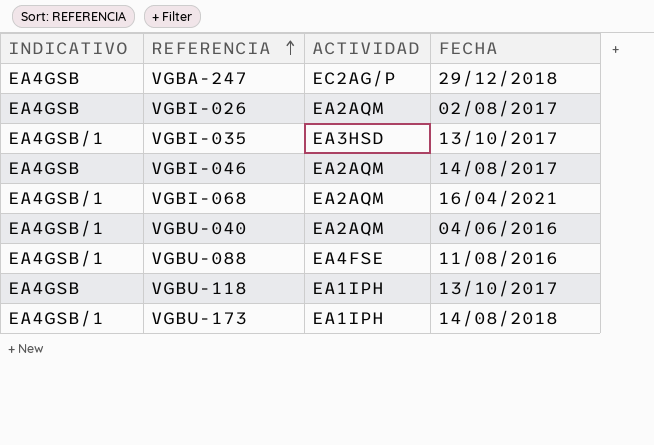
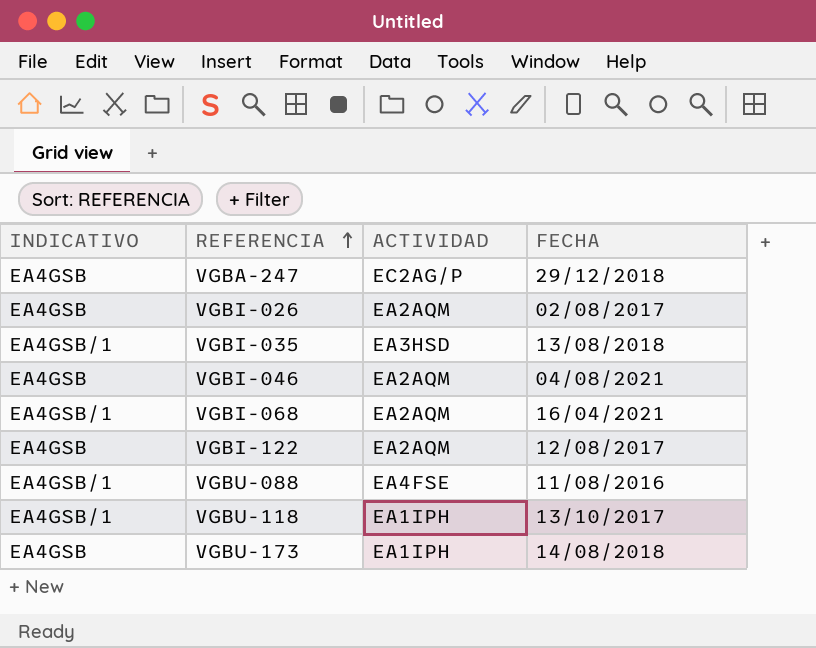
row VGBU-040: EA4GSB/1 | EA2AQM | 04/06/2016 -> none
VGBI-035 | FECHA: 13/10/2017 -> 13/08/2018
VGBI-046 | FECHA: 14/08/2017 -> 04/08/2021
row VGBI-122: none -> EA4GSB | EA2AQM | 12/08/2017
VGBU-118 | INDICATIVO: EA4GSB -> EA4GSB/1
VGBU-173 | INDICATIVO: EA4GSB/1 -> EA4GSB

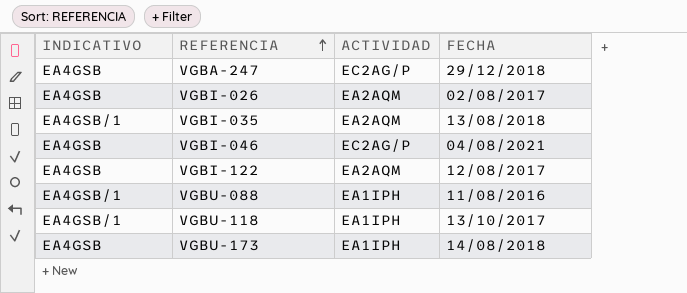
row VGBI-068: EA4GSB/1 | EA2AQM | 16/04/2021 -> none
VGBI-035 | ACTIVIDAD: EA3HSD -> EA2AQM
VGBI-046 | ACTIVIDAD: EA2AQM -> EC2AG/P
VGBU-088 | ACTIVIDAD: EA4FSE -> EA1IPH

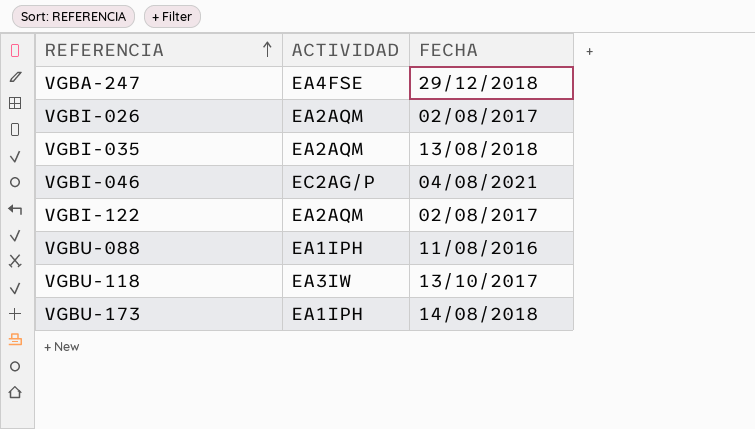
column INDICATIVO | position: 1 -> none
VGBA-247 | ACTIVIDAD: EC2AG/P -> EA4FSE
VGBI-122 | FECHA: 12/08/2017 -> 02/08/2017
VGBU-118 | ACTIVIDAD: EA1IPH -> EA3IW

